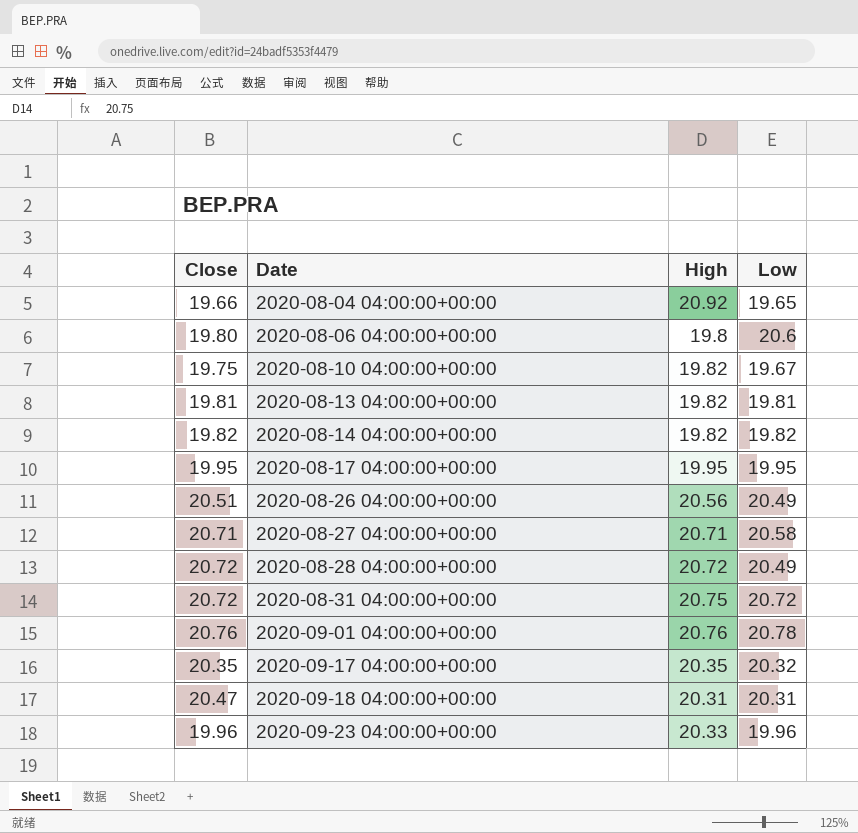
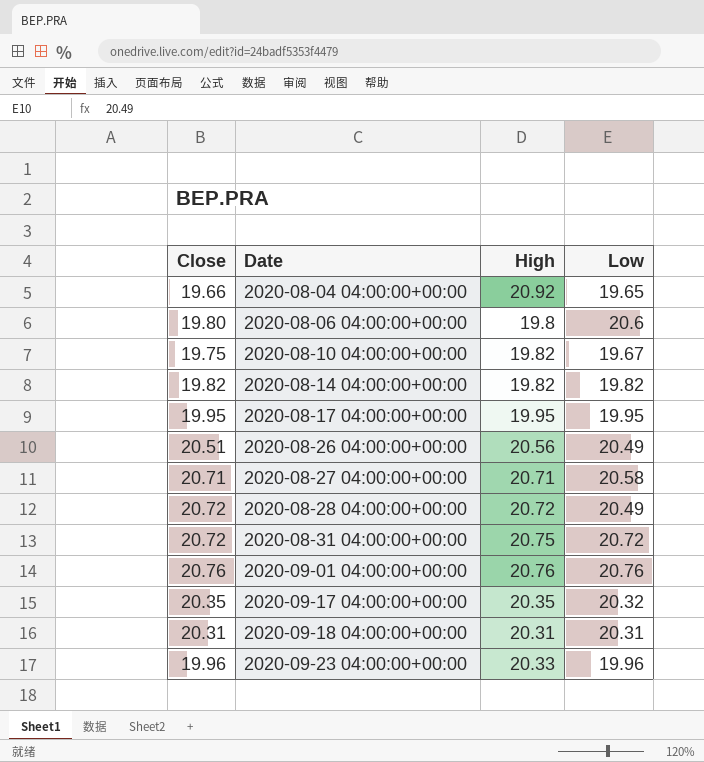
row 2020-08-13 04:00:00+00:00: 19.81 | 19.82 | 19.81 -> none
2020-09-01 04:00:00+00:00 | Low: 20.78 -> 20.76
2020-09-18 04:00:00+00:00 | Close: 20.47 -> 20.31

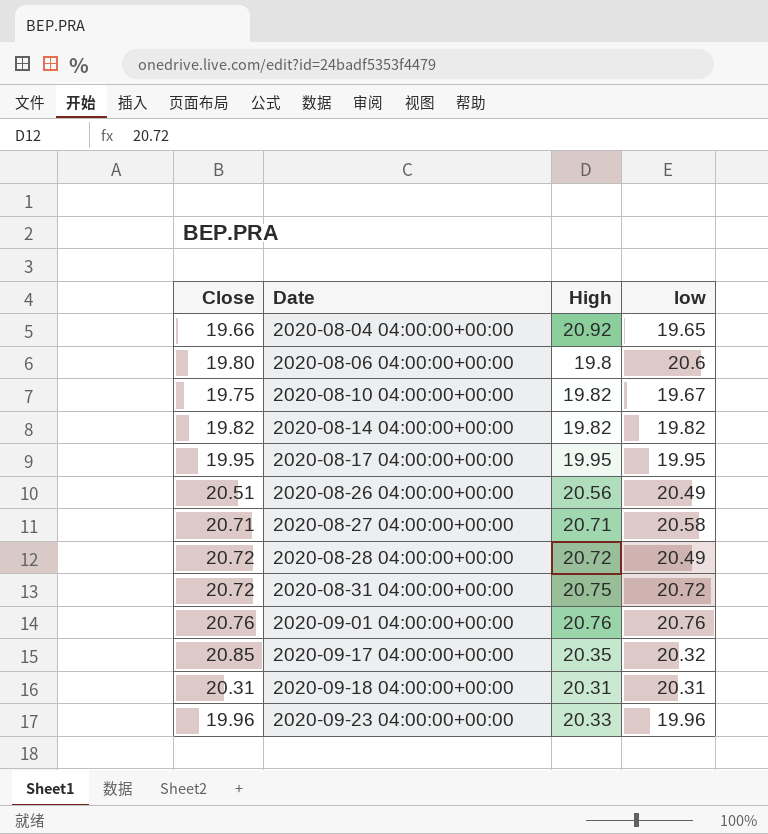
column name: Low -> low
2020-09-17 04:00:00+00:00 | Close: 20.35 -> 20.85

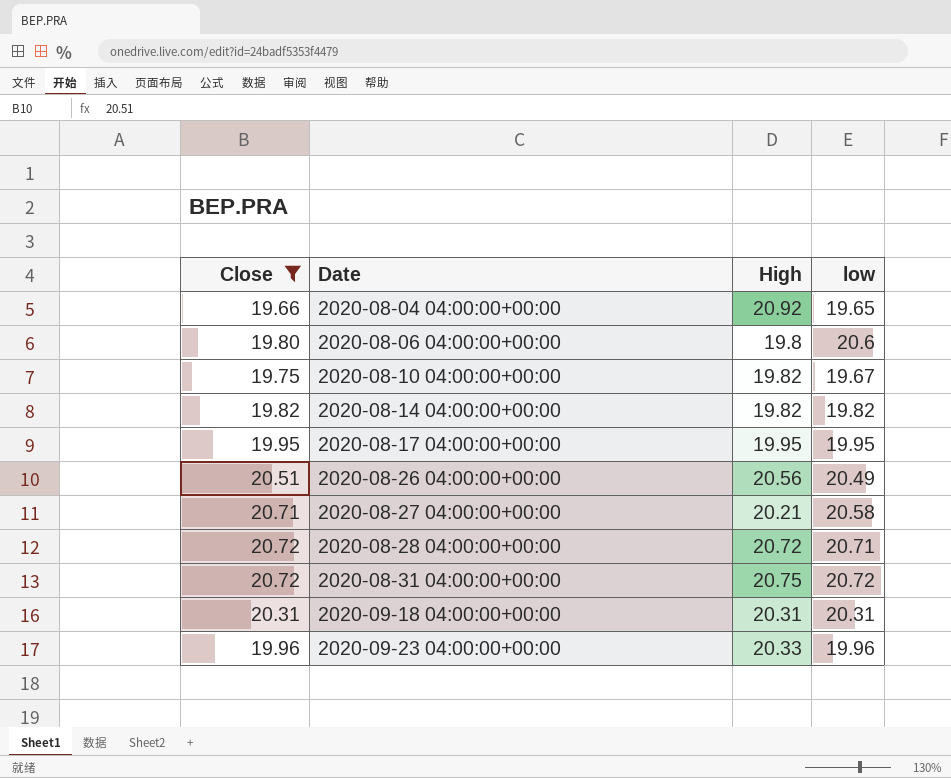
filter: none -> Close <= 20.72
2020-08-27 04:00:00+00:00 | High: 20.71 -> 20.21
2020-08-28 04:00:00+00:00 | low: 20.49 -> 20.71

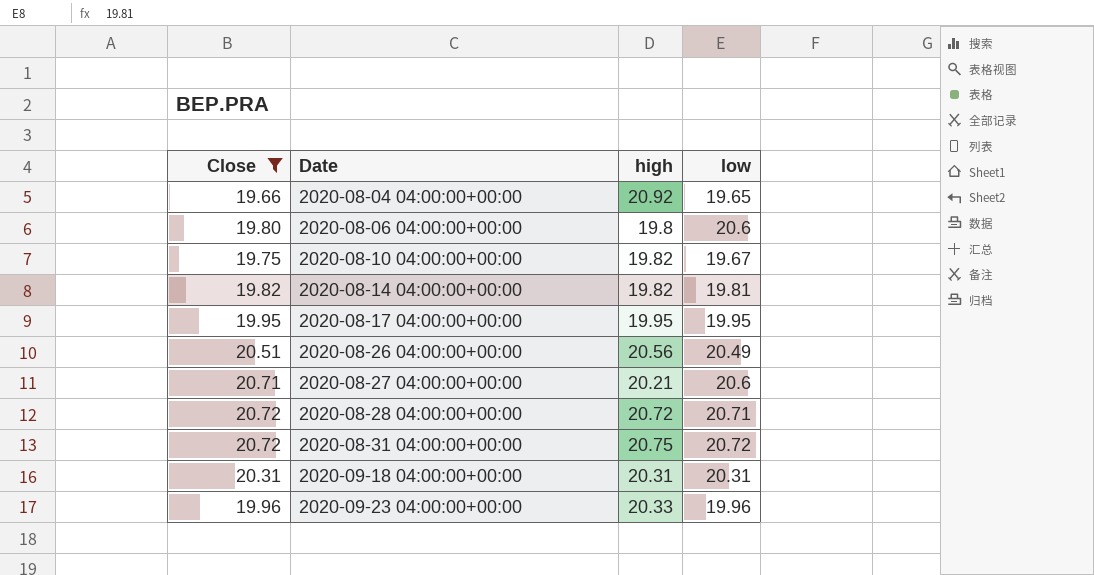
column name: High -> high
2020-08-14 04:00:00+00:00 | low: 19.82 -> 19.81
2020-08-27 04:00:00+00:00 | low: 20.58 -> 20.6

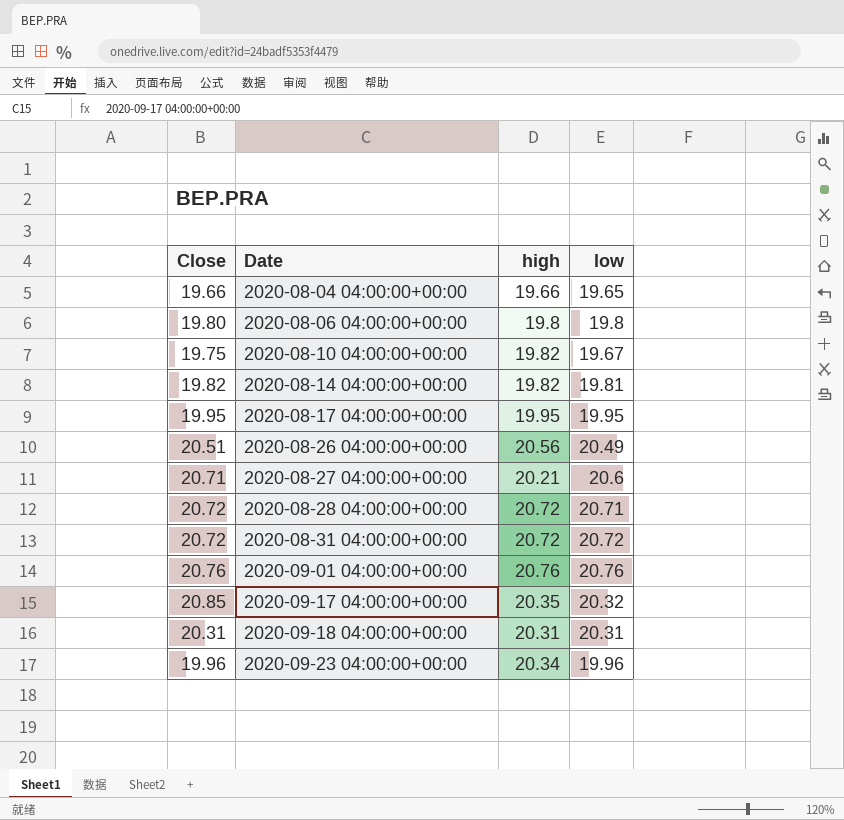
filter: Close <= 20.72 -> none
2020-08-04 04:00:00+00:00 | high: 20.92 -> 19.66
2020-08-06 04:00:00+00:00 | low: 20.6 -> 19.8
2020-08-31 04:00:00+00:00 | high: 20.75 -> 20.72
2020-09-23 04:00:00+00:00 | high: 20.33 -> 20.34

